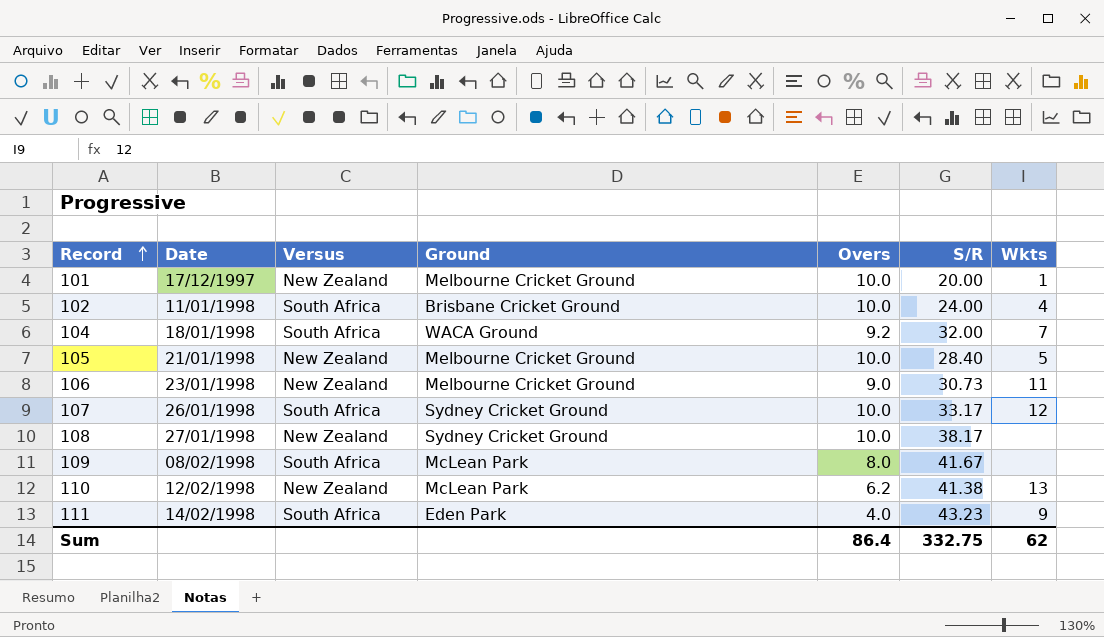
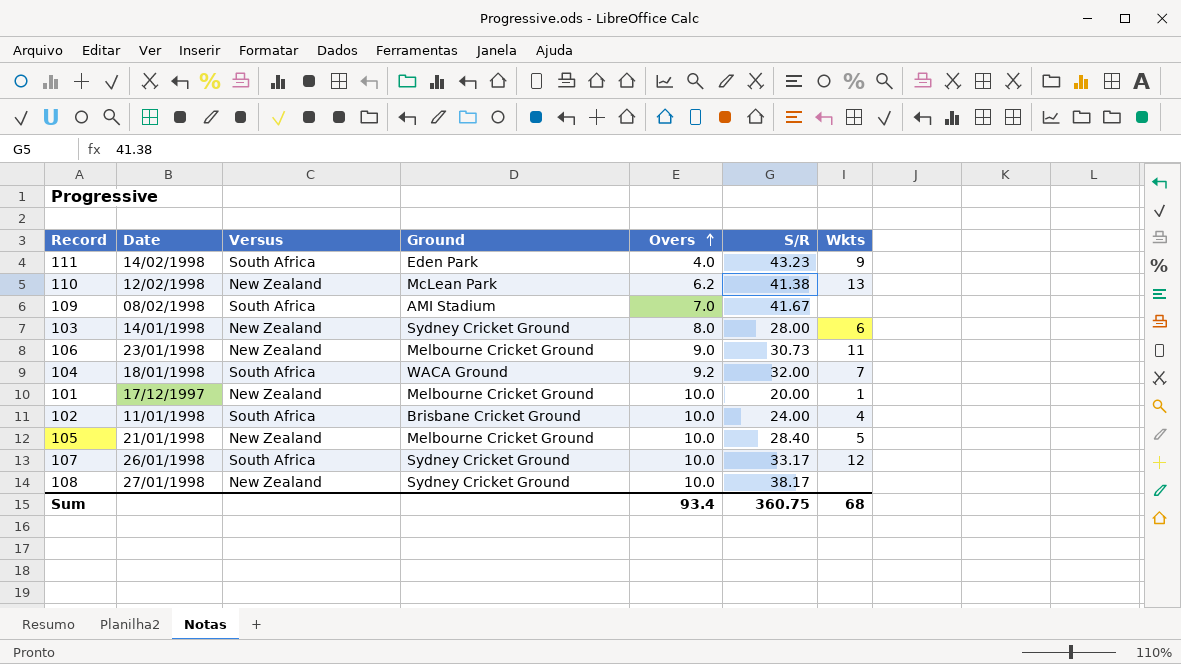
row order: Record ascending -> Overs ascending
109 | Ground: McLean Park -> AMI Stadium
109 | Overs: 8.0 -> 7.0
row 103: none -> 14/01/1998 | New Zealand | Sydney Cricket Ground | 8.0 | 28.00 | 6
Sum | Overs: 86.4 -> 93.4
Sum | S/R: 332.75 -> 360.75
Sum | Wkts: 62 -> 68

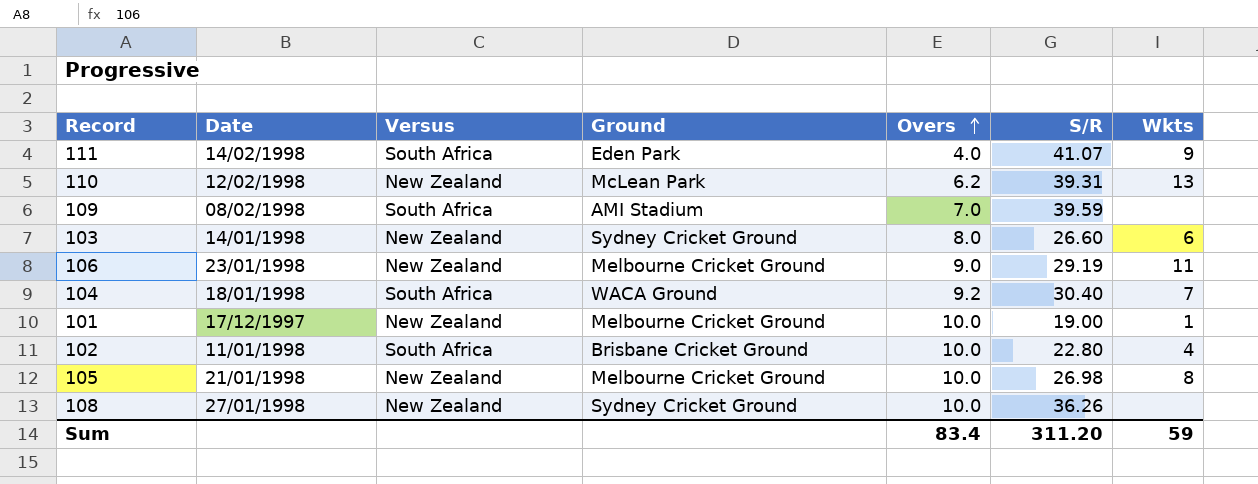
row 107: 26/01/1998 | South Africa | Sydney Cricket Ground | 10.0 | 33.17 | 12 -> none
111 | S/R: 43.23 -> 41.07
110 | S/R: 41.38 -> 39.31
109 | S/R: 41.67 -> 39.59
103 | S/R: 28.00 -> 26.60
106 | S/R: 30.73 -> 29.19
104 | S/R: 32.00 -> 30.40
101 | S/R: 20.00 -> 19.00
102 | S/R: 24.00 -> 22.80
105 | S/R: 28.40 -> 26.98
105 | Wkts: 5 -> 8
108 | S/R: 38.17 -> 36.26
Sum | Overs: 93.4 -> 83.4
Sum | S/R: 360.75 -> 311.20
Sum | Wkts: 68 -> 59

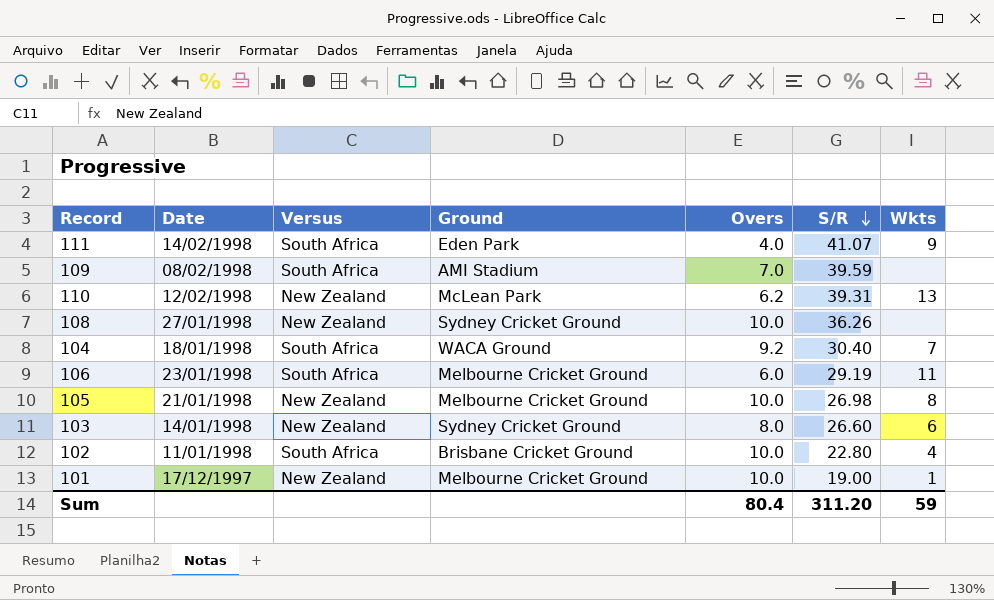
row order: Overs ascending -> S/R descending
106 | Versus: New Zealand -> South Africa
106 | Overs: 9.0 -> 6.0
Sum | Overs: 83.4 -> 80.4

